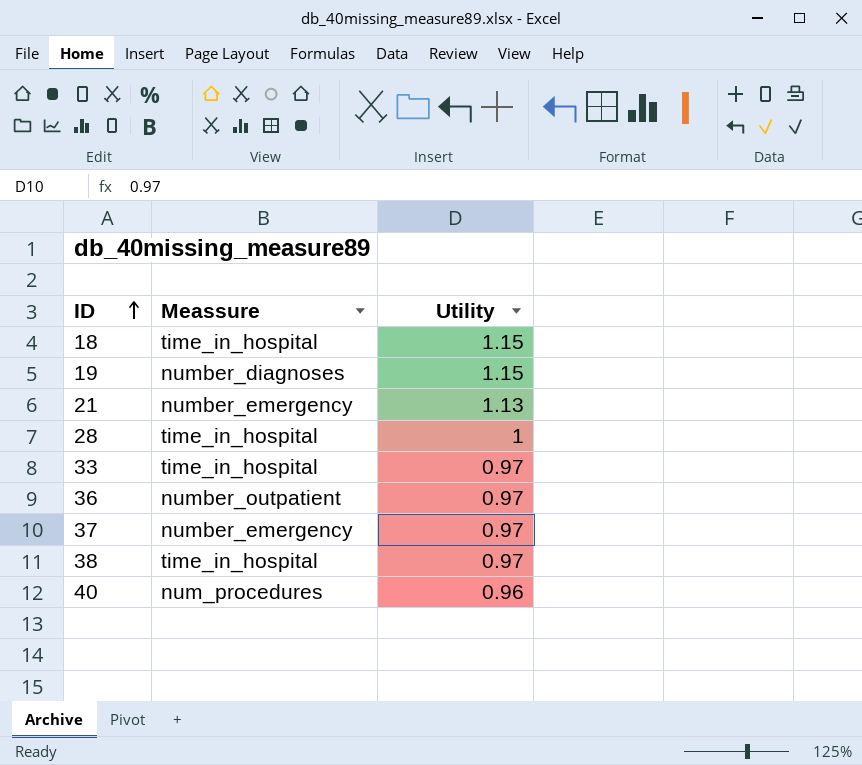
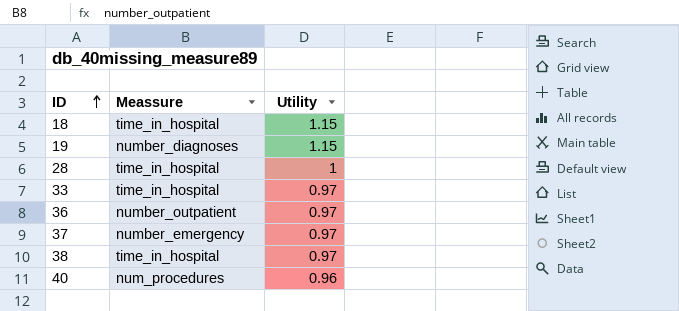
row 21: number_emergency | 1.13 -> none

